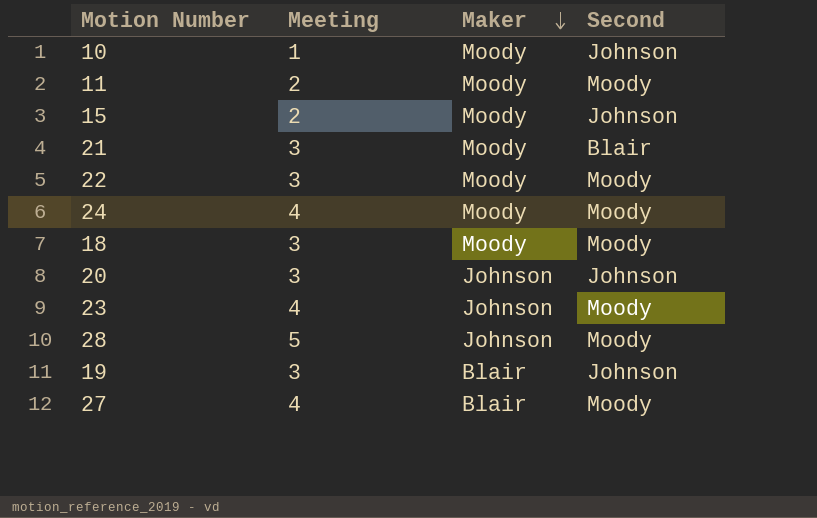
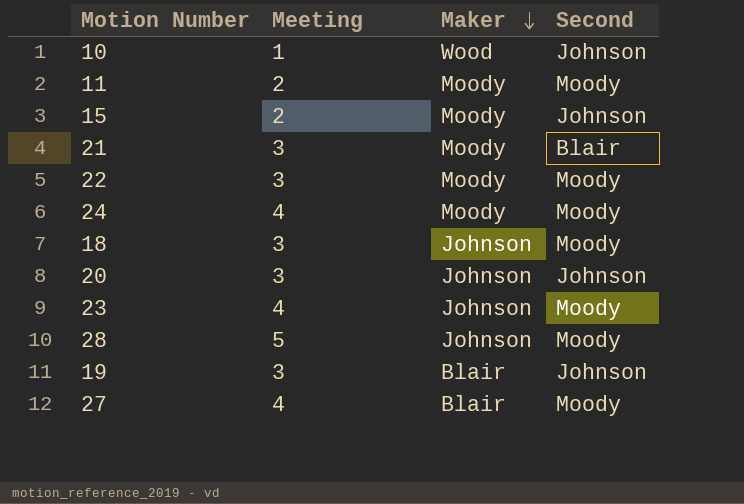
10 | Maker: Moody -> Wood
18 | Maker: Moody -> Johnson

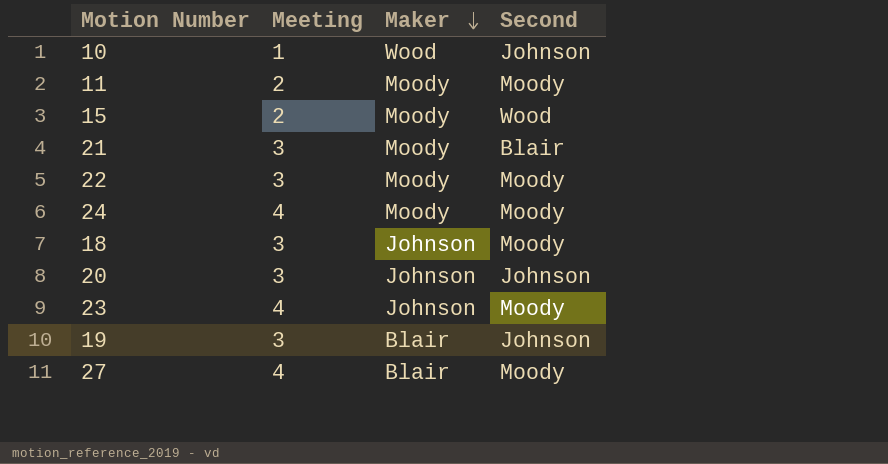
row 28: 5 | Johnson | Moody -> none
15 | Second: Johnson -> Wood

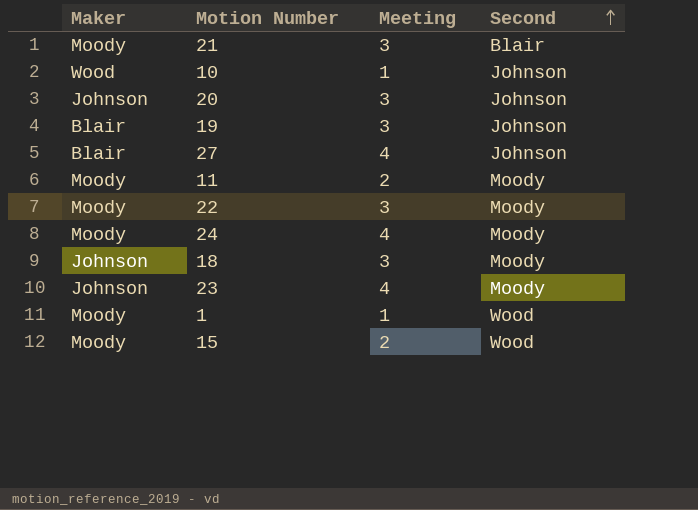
row order: Maker descending -> Second ascending
column Maker | position: 3 -> 1
27 | Second: Moody -> Johnson
row 1: none -> Moody | 1 | Wood

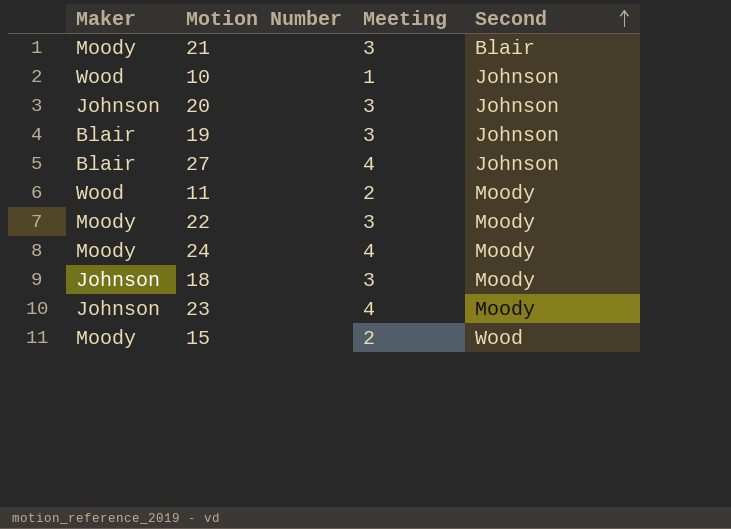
row 1: Moody | 1 | Wood -> none
11 | Maker: Moody -> Wood

